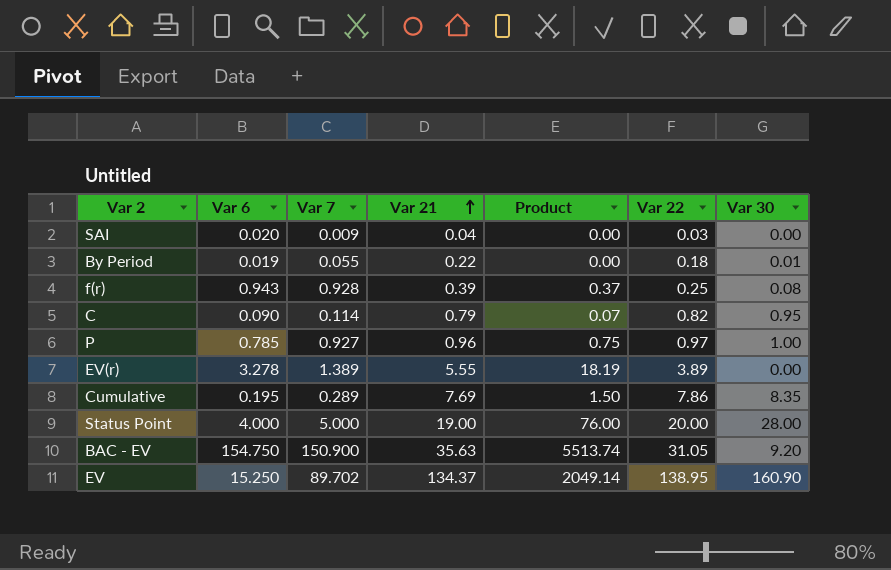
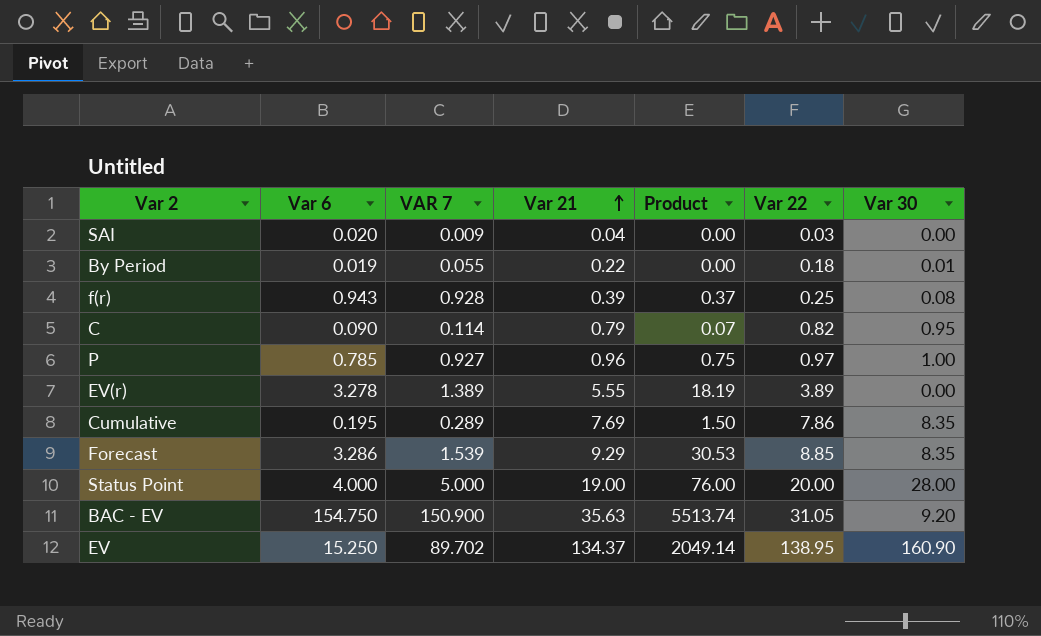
column name: Var 7 -> VAR 7
row Forecast: none -> 3.286 | 1.539 | 9.29 | 30.53 | 8.85 | 8.35

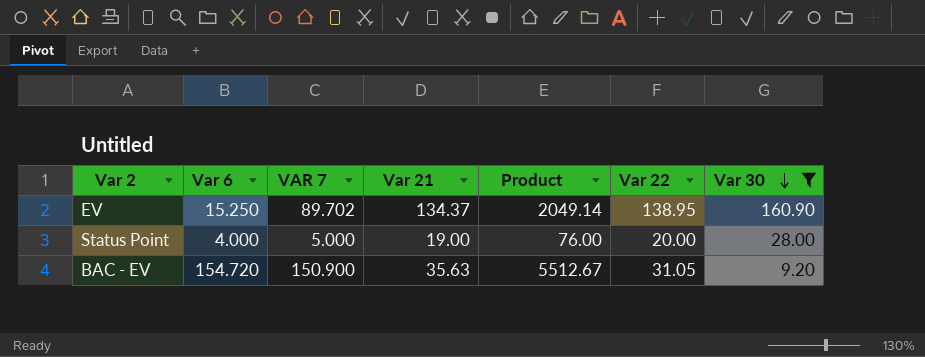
filter: none -> Var 30 >= 9.20
row order: Var 21 ascending -> Var 30 descending
BAC - EV | Var 6: 154.750 -> 154.720
BAC - EV | Product: 5513.74 -> 5512.67

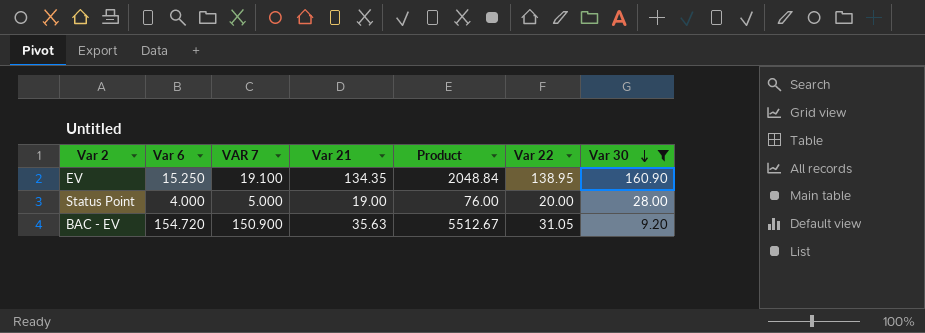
EV | VAR 7: 89.702 -> 19.100
EV | Var 21: 134.37 -> 134.35
EV | Product: 2049.14 -> 2048.84

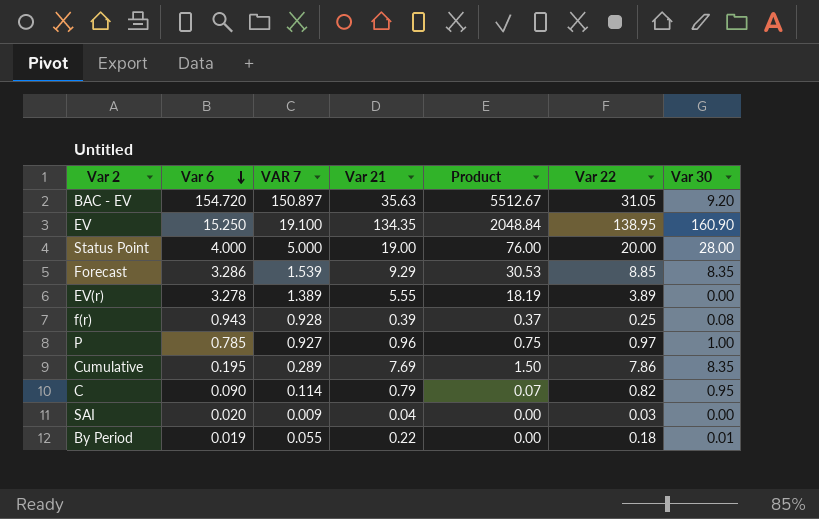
filter: Var 30 >= 9.20 -> none
row order: Var 30 descending -> Var 6 descending
BAC - EV | VAR 7: 150.900 -> 150.897

